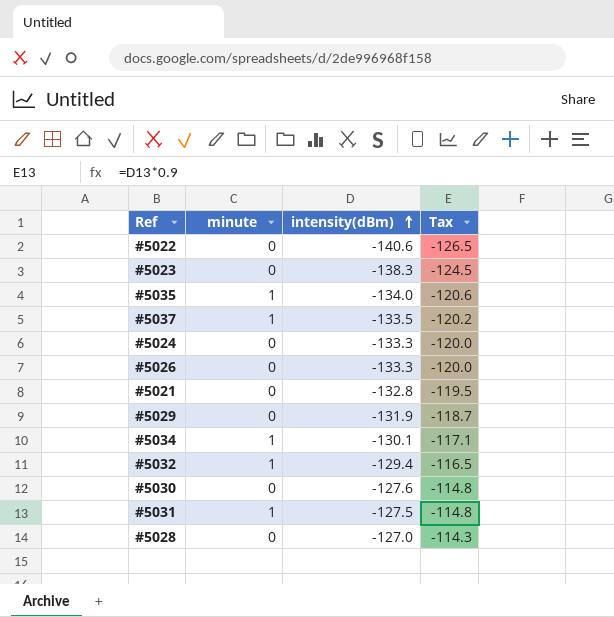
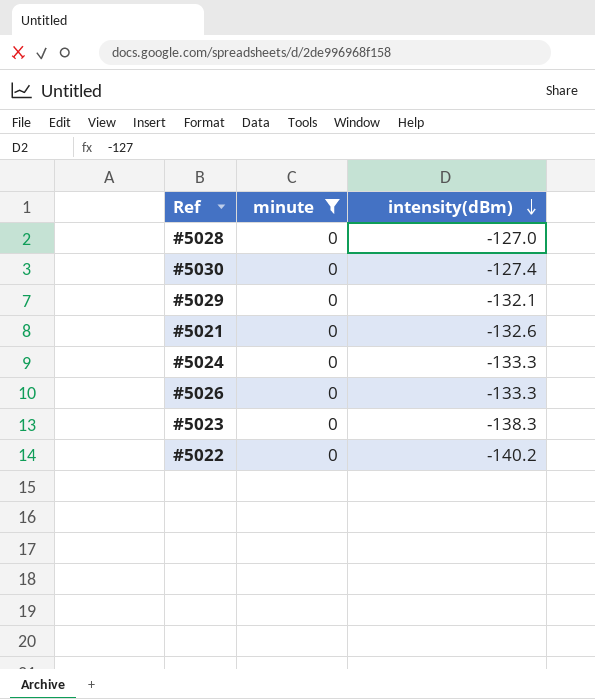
filter: none -> minute = 0
row order: intensity(dBm) ascending -> intensity(dBm) descending
column Tax | formula: [intensity(dBm)] * 0.9 -> none
#5030 | intensity(dBm): -127.6 -> -127.4
#5029 | intensity(dBm): -131.9 -> -132.1
#5021 | intensity(dBm): -132.8 -> -132.6
#5022 | intensity(dBm): -140.6 -> -140.2

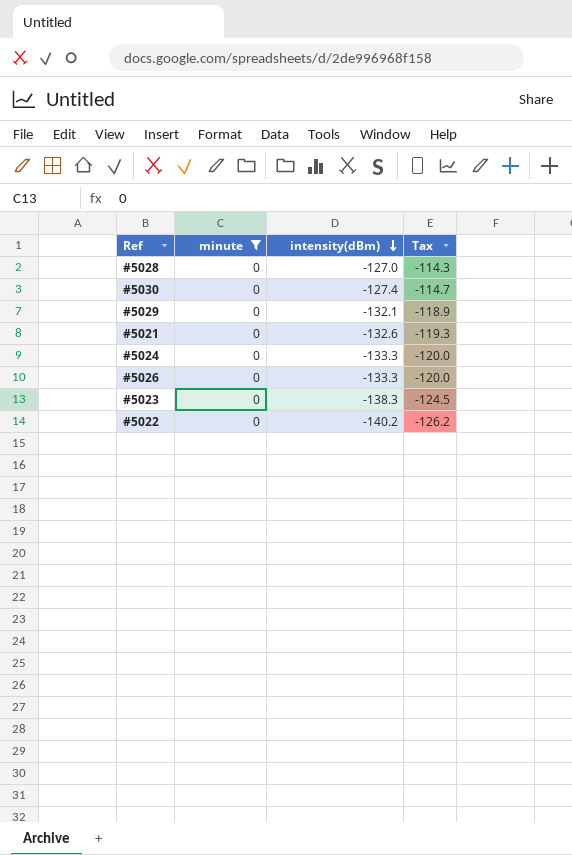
column Tax | formula: none -> [intensity(dBm)] * 0.9

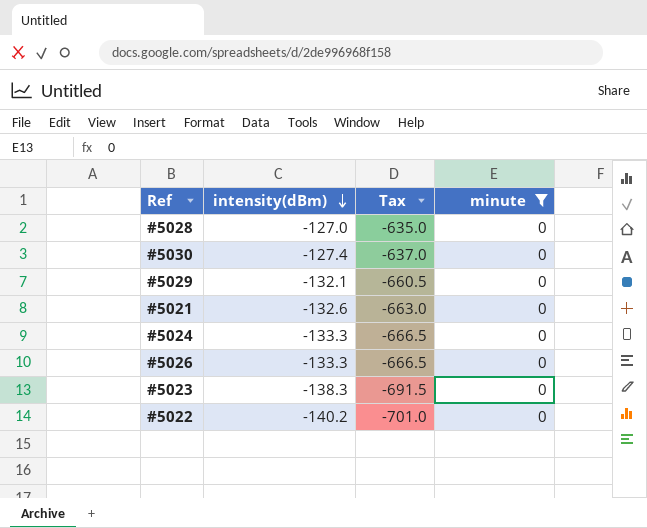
column Tax | formula: [intensity(dBm)] * 0.9 -> [intensity(dBm)] * 5
column minute | position: 2 -> 4

